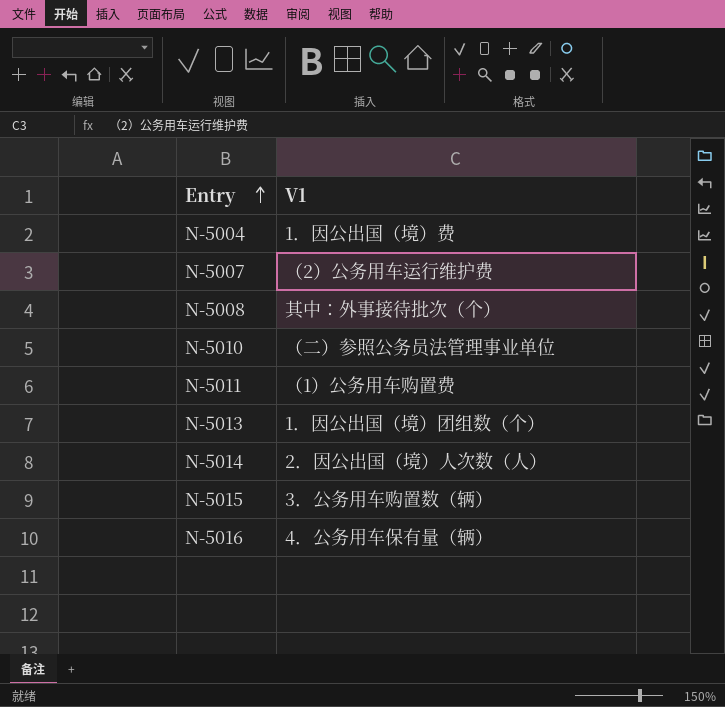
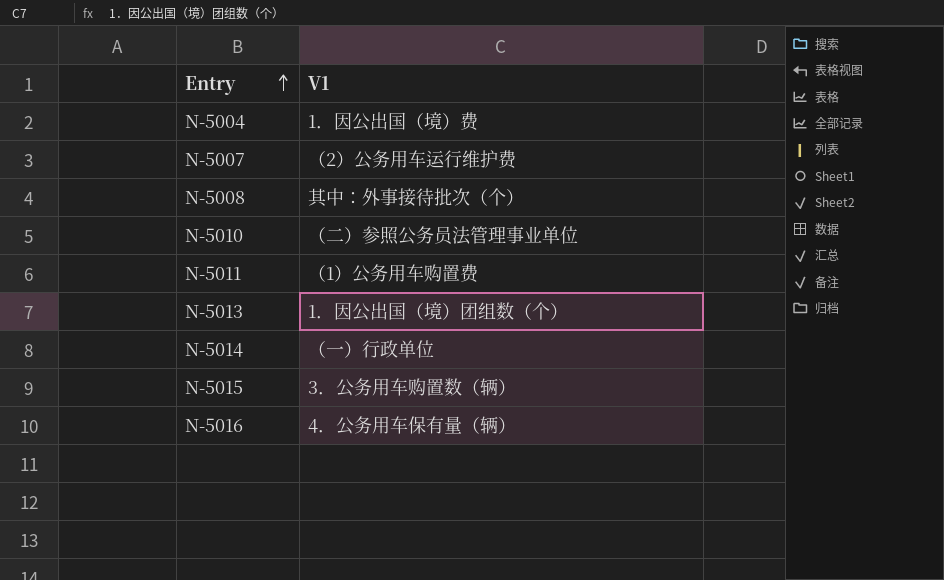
N-5014 | V1: 2．因公出国（境）人次数（人） -> （一）行政单位

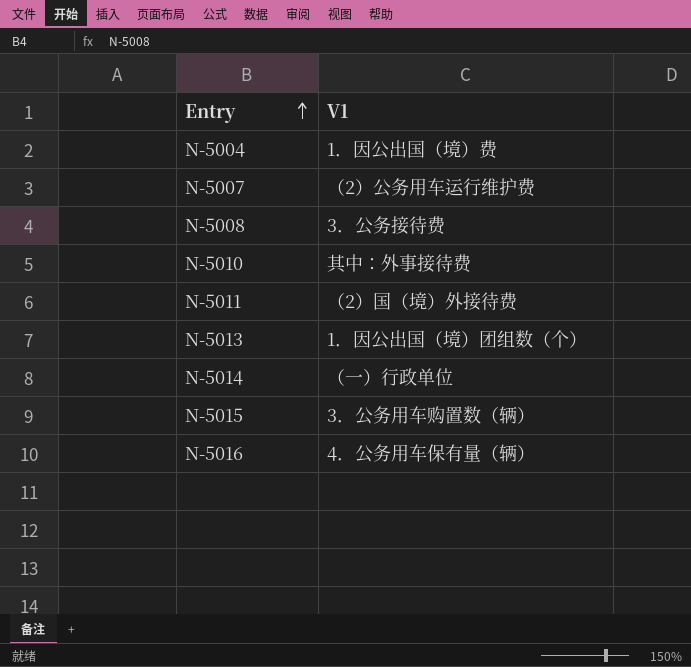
N-5008 | V1: 其中：外事接待批次（个） -> 3．公务接待费
N-5010 | V1: （二）参照公务员法管理事业单位 -> 其中：外事接待费
N-5011 | V1: （1）公务用车购置费 -> （2）国（境）外接待费

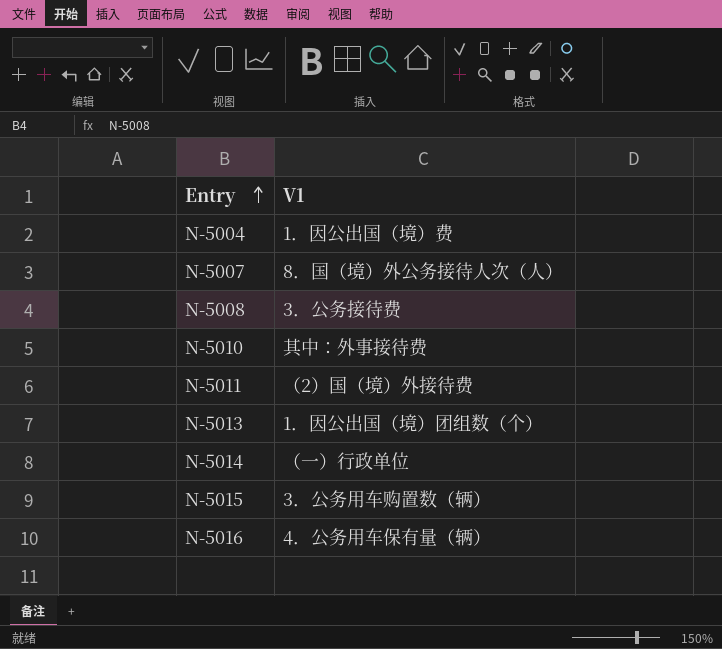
N-5007 | V1: （2）公务用车运行维护费 -> 8．国（境）外公务接待人次（人）

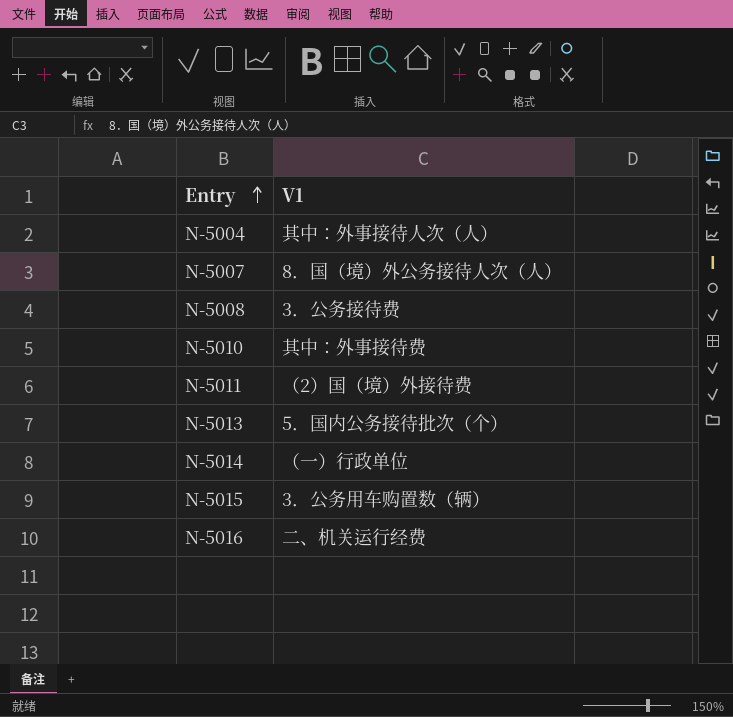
N-5004 | V1: 1．因公出国（境）费 -> 其中：外事接待人次（人）
N-5013 | V1: 1．因公出国（境）团组数（个） -> 5．国内公务接待批次（个）
N-5016 | V1: 4．公务用车保有量（辆） -> 二、机关运行经费

